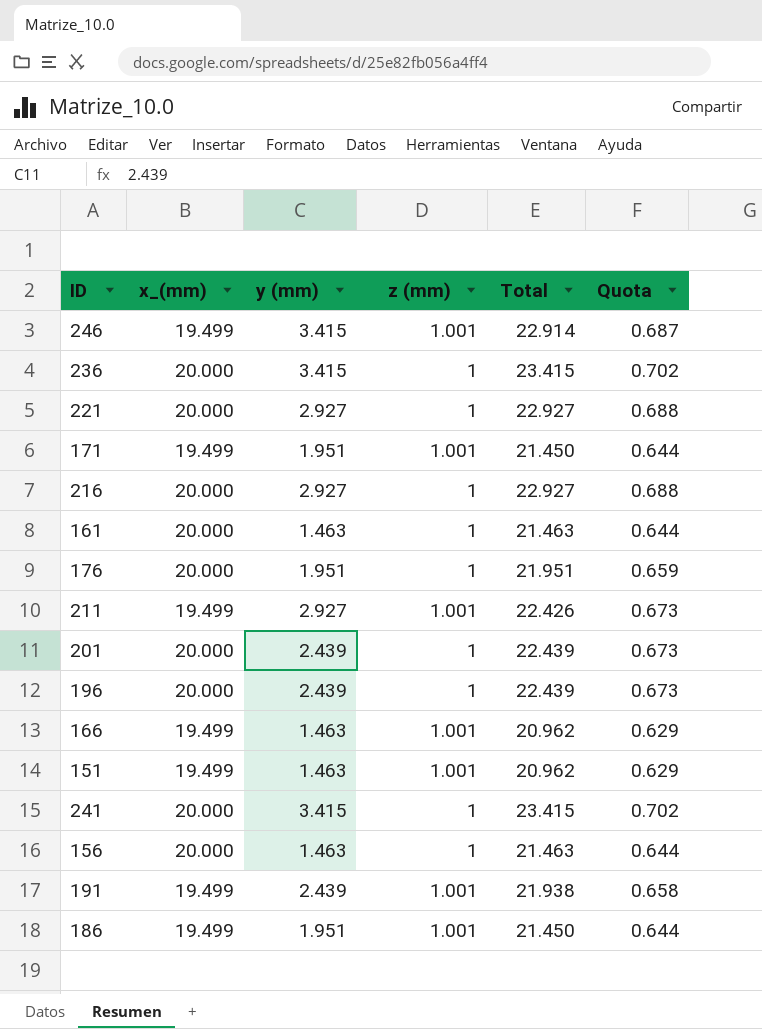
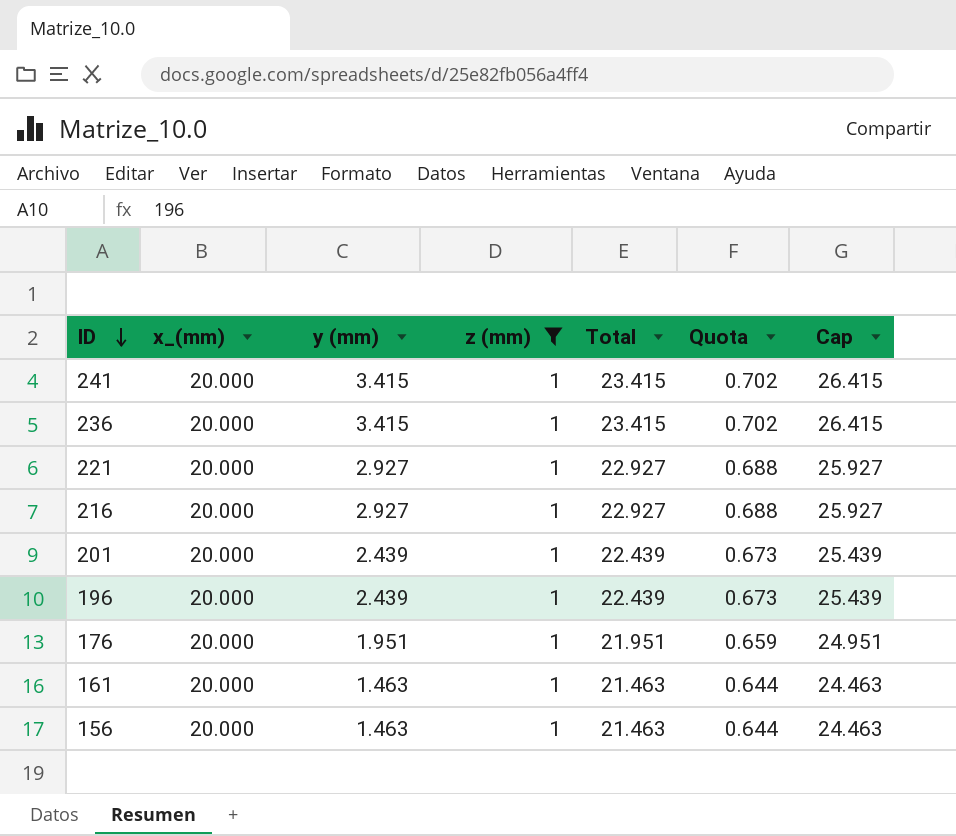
filter: none -> z (mm) = 1
row order: none -> ID descending
column Cap | formula: none -> [Total] + 3

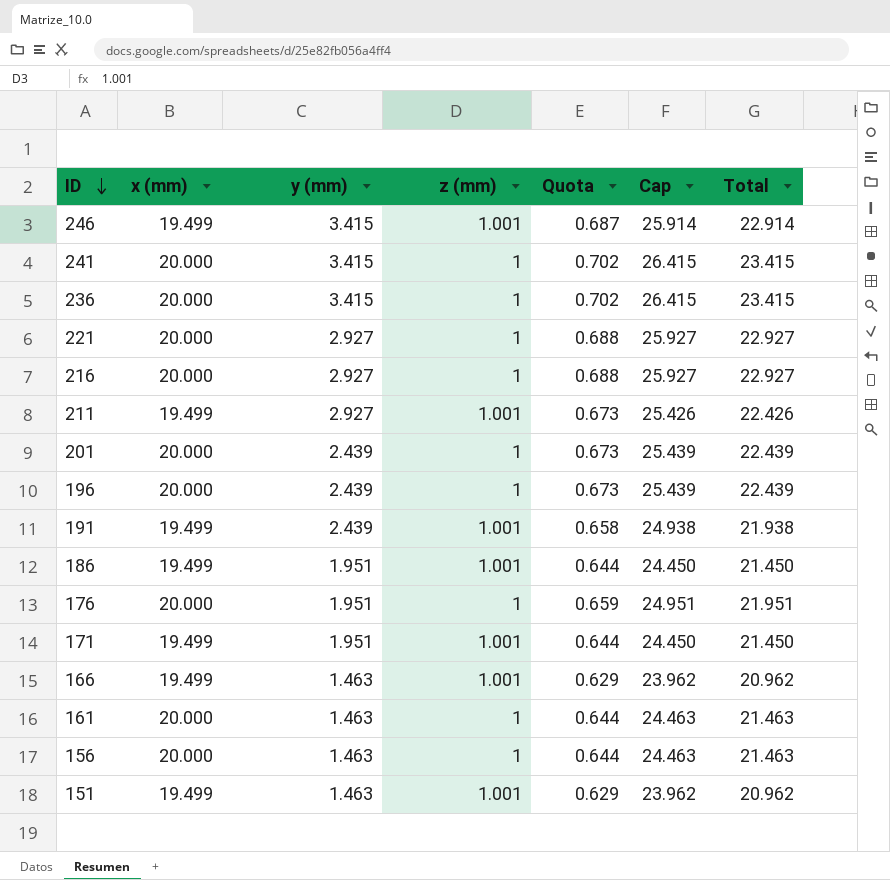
filter: z (mm) = 1 -> none
column name: x_(mm) -> x (mm)
column Total | position: 5 -> 7

